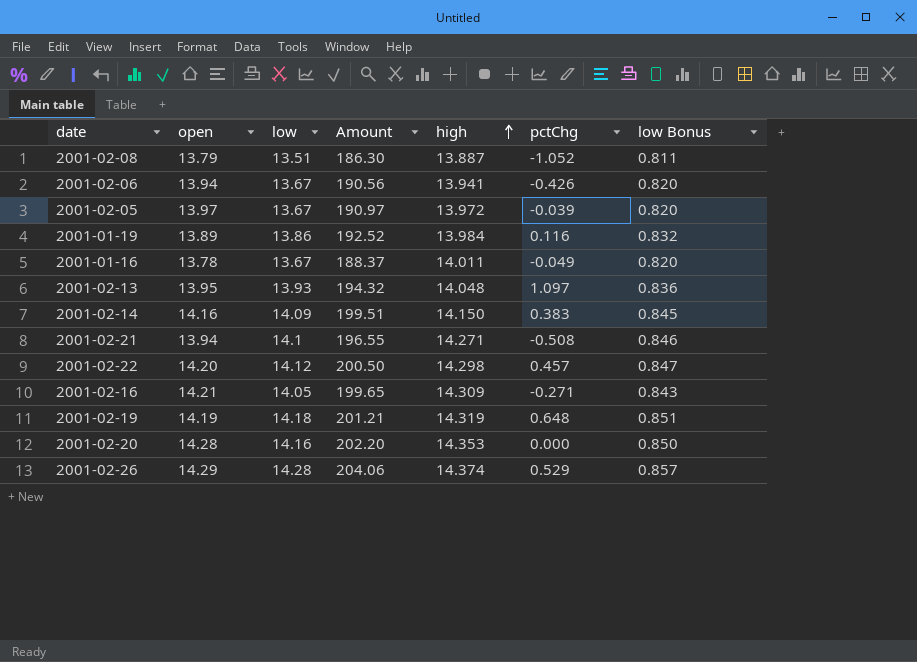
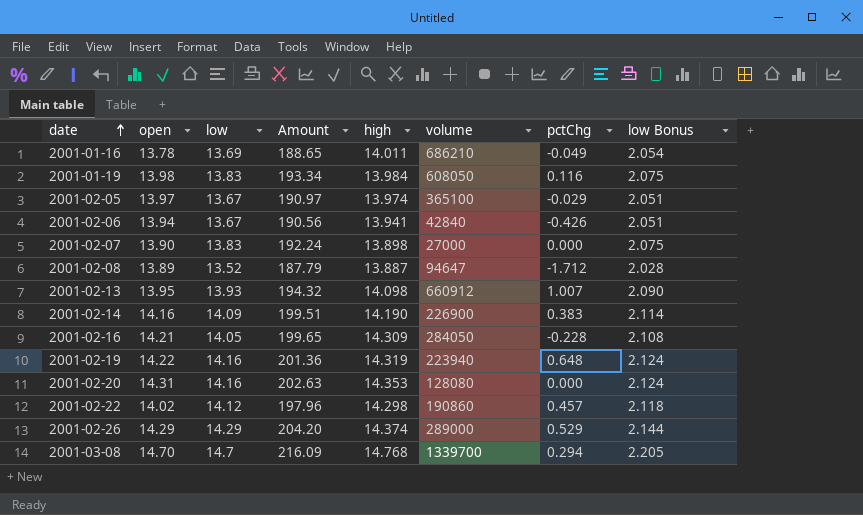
row order: high ascending -> date ascending
column volume | position: none -> 6
column low Bonus | formula: [low] * 0.06 -> [low] * 0.15
row 2001-02-21: 13.94 | 14.1 | 196.55 | 14.271 | -0.508 | 0.846 -> none
2001-01-16 | low: 13.67 -> 13.69
2001-01-16 | Amount: 188.37 -> 188.65
2001-01-19 | open: 13.89 -> 13.98
2001-01-19 | low: 13.86 -> 13.83
2001-01-19 | Amount: 192.52 -> 193.34
2001-02-05 | high: 13.972 -> 13.974
2001-02-05 | pctChg: -0.039 -> -0.029
row 2001-02-07: none -> 13.90 | 13.83 | 192.24 | 13.898 | 27000 | 0.000 | 2.075
2001-02-08 | open: 13.79 -> 13.89
2001-02-08 | low: 13.51 -> 13.52
2001-02-08 | Amount: 186.30 -> 187.79
2001-02-08 | pctChg: -1.052 -> -1.712
2001-02-13 | high: 14.048 -> 14.098
2001-02-13 | pctChg: 1.097 -> 1.007
2001-02-14 | high: 14.150 -> 14.190
2001-02-16 | pctChg: -0.271 -> -0.228
2001-02-19 | open: 14.19 -> 14.22
2001-02-19 | low: 14.18 -> 14.16
2001-02-19 | Amount: 201.21 -> 201.36
2001-02-20 | open: 14.28 -> 14.31
2001-02-20 | Amount: 202.20 -> 202.63
2001-02-22 | open: 14.20 -> 14.02
2001-02-22 | Amount: 200.50 -> 197.96
2001-02-26 | low: 14.28 -> 14.29
2001-02-26 | Amount: 204.06 -> 204.20
row 2001-03-08: none -> 14.70 | 14.7 | 216.09 | 14.768 | 1339700 | 0.294 | 2.205

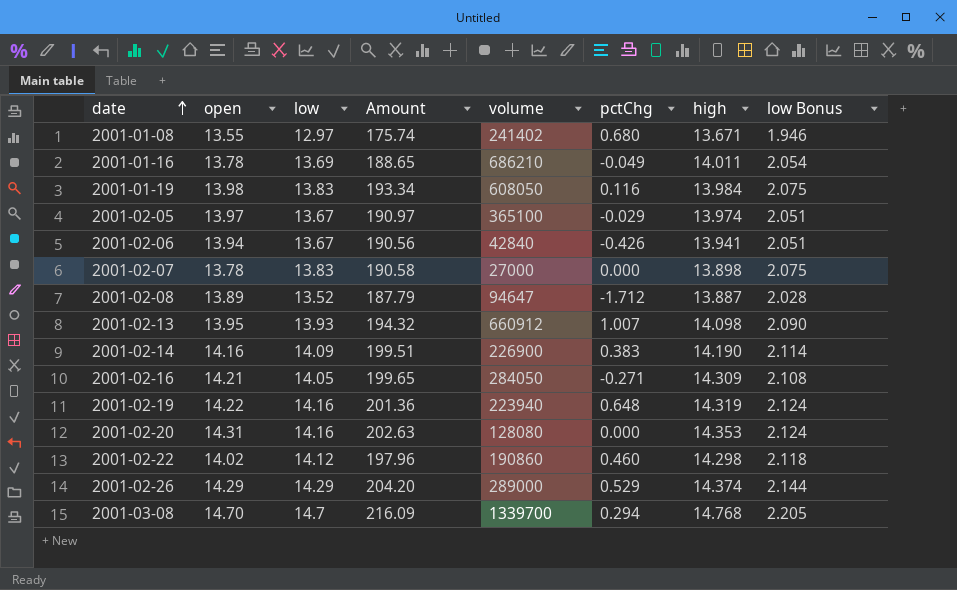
column high | position: 5 -> 7
row 2001-01-08: none -> 13.55 | 12.97 | 175.74 | 241402 | 0.680 | 13.671 | 1.946
2001-02-07 | open: 13.90 -> 13.78
2001-02-07 | Amount: 192.24 -> 190.58
2001-02-16 | pctChg: -0.228 -> -0.271
2001-02-22 | pctChg: 0.457 -> 0.460

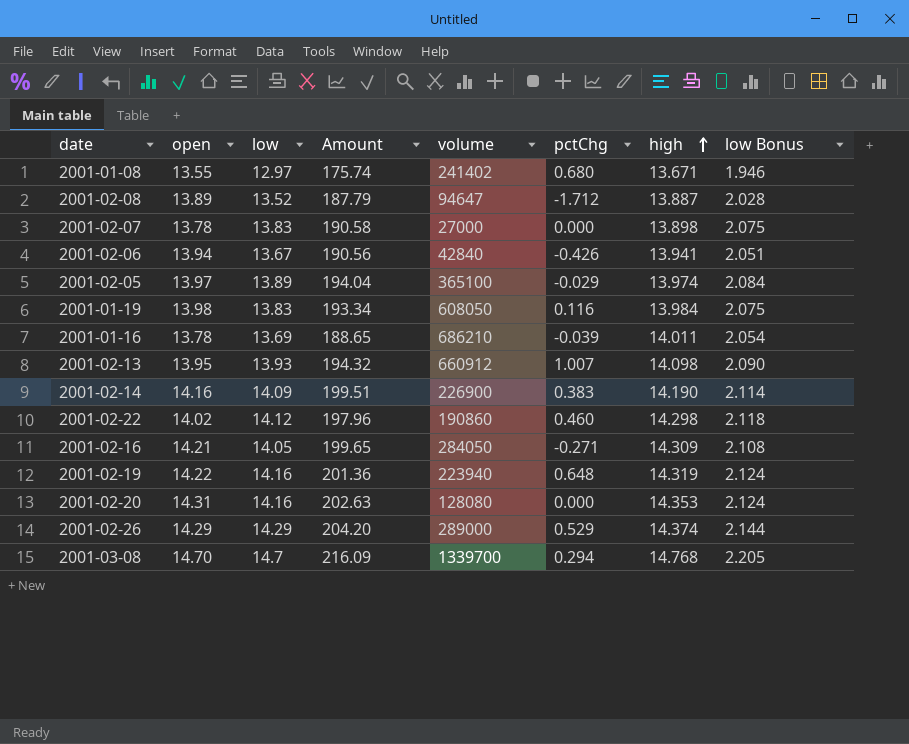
row order: date ascending -> high ascending
2001-02-05 | low: 13.67 -> 13.89
2001-02-05 | Amount: 190.97 -> 194.04
2001-02-05 | low Bonus: 2.051 -> 2.084
2001-01-16 | pctChg: -0.049 -> -0.039

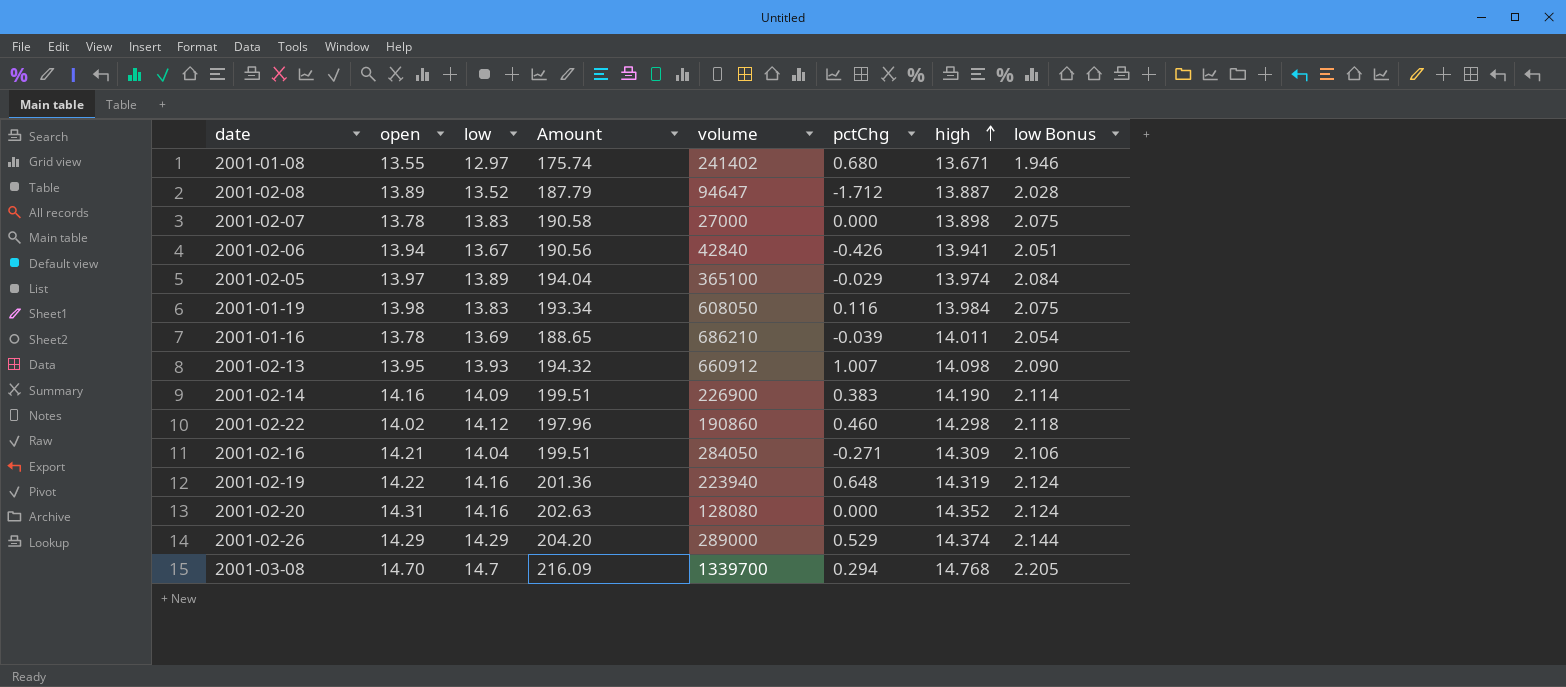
2001-02-16 | low: 14.05 -> 14.04
2001-02-16 | Amount: 199.65 -> 199.51
2001-02-16 | low Bonus: 2.108 -> 2.106
2001-02-20 | high: 14.353 -> 14.352

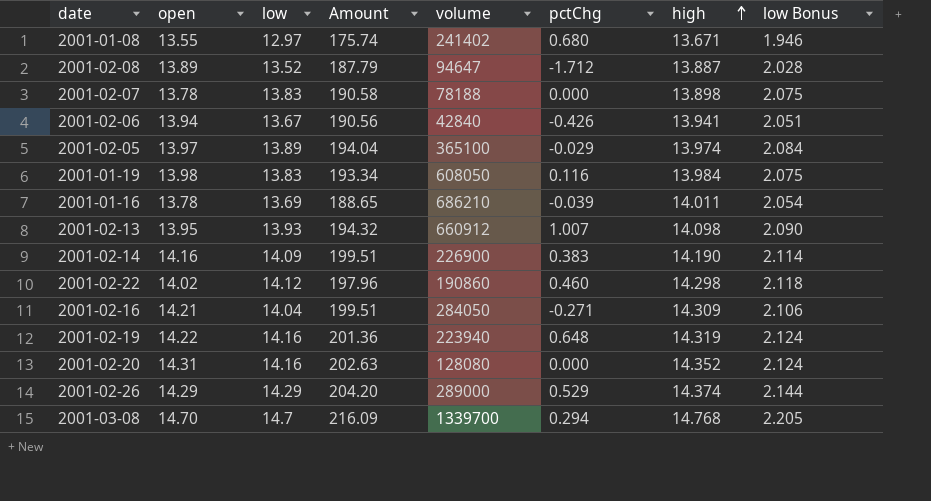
2001-02-07 | volume: 27000 -> 78188

